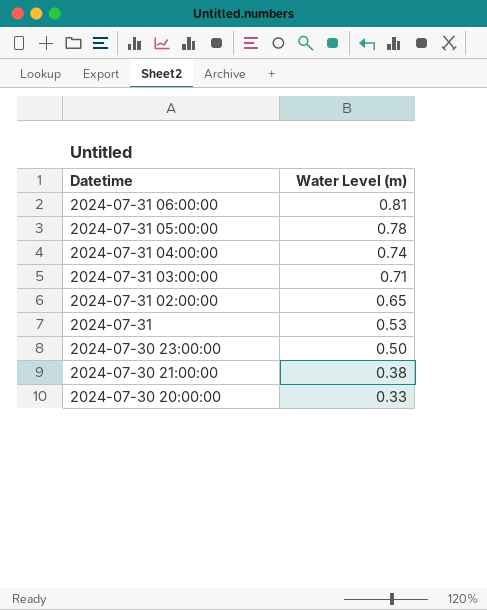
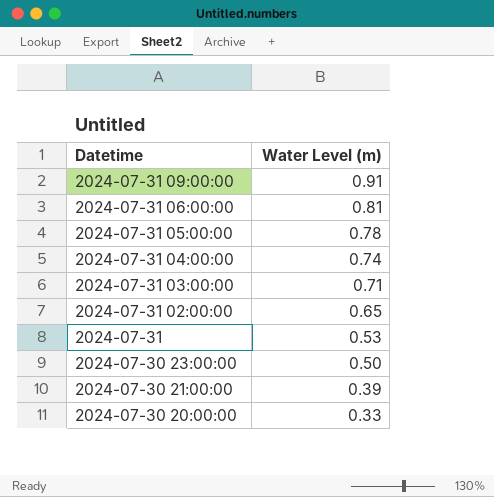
row 2024-07-31 09:00:00: none -> 0.91
2024-07-30 21:00:00 | Water Level (m): 0.38 -> 0.39

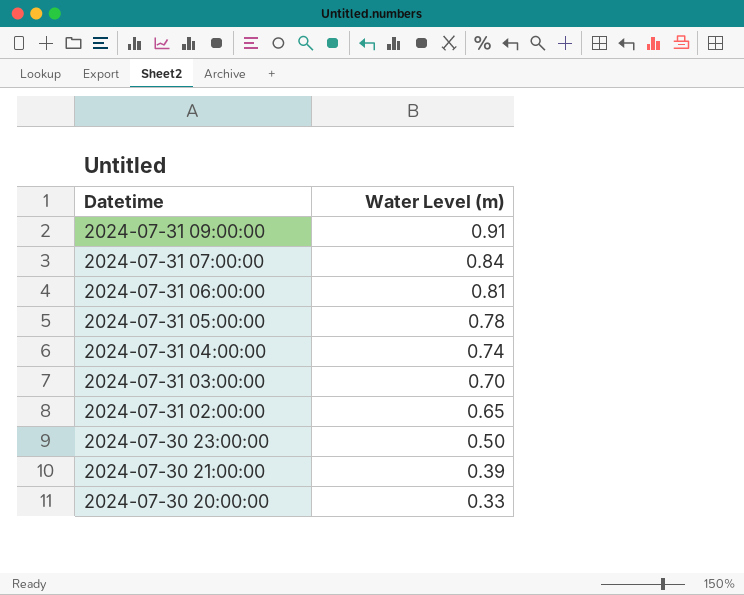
row 2024-07-31: 0.53 -> none
row 2024-07-31 07:00:00: none -> 0.84
2024-07-31 03:00:00 | Water Level (m): 0.71 -> 0.70

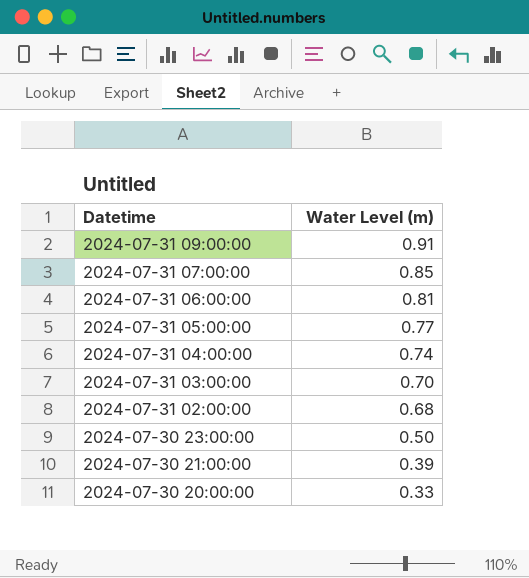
2024-07-31 07:00:00 | Water Level (m): 0.84 -> 0.85
2024-07-31 05:00:00 | Water Level (m): 0.78 -> 0.77
2024-07-31 02:00:00 | Water Level (m): 0.65 -> 0.68

